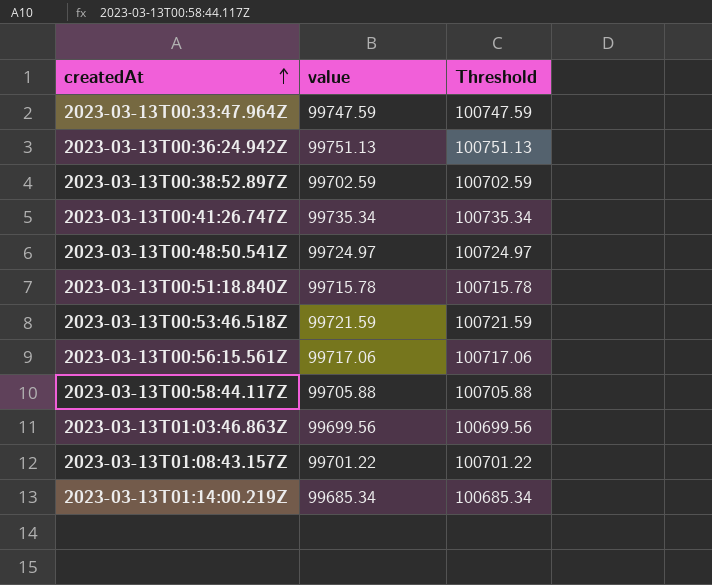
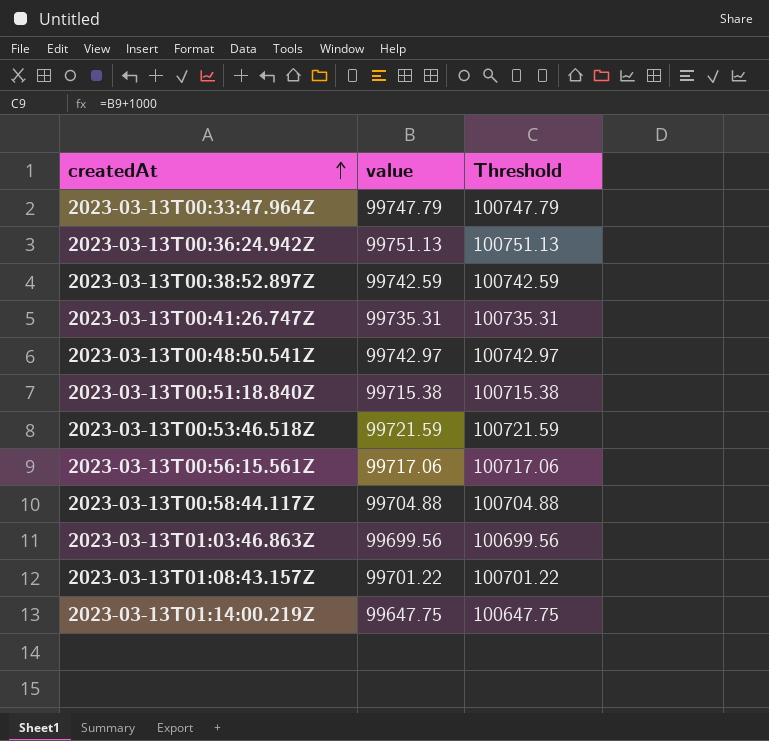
2023-03-13T00:33:47.964Z | value: 99747.59 -> 99747.79
2023-03-13T00:33:47.964Z | Threshold: 100747.59 -> 100747.79
2023-03-13T00:38:52.897Z | value: 99702.59 -> 99742.59
2023-03-13T00:38:52.897Z | Threshold: 100702.59 -> 100742.59
2023-03-13T00:41:26.747Z | value: 99735.34 -> 99735.31
2023-03-13T00:41:26.747Z | Threshold: 100735.34 -> 100735.31
2023-03-13T00:48:50.541Z | value: 99724.97 -> 99742.97
2023-03-13T00:48:50.541Z | Threshold: 100724.97 -> 100742.97
2023-03-13T00:51:18.840Z | value: 99715.78 -> 99715.38
2023-03-13T00:51:18.840Z | Threshold: 100715.78 -> 100715.38
2023-03-13T00:58:44.117Z | value: 99705.88 -> 99704.88
2023-03-13T00:58:44.117Z | Threshold: 100705.88 -> 100704.88
2023-03-13T01:14:00.219Z | value: 99685.34 -> 99647.75
2023-03-13T01:14:00.219Z | Threshold: 100685.34 -> 100647.75

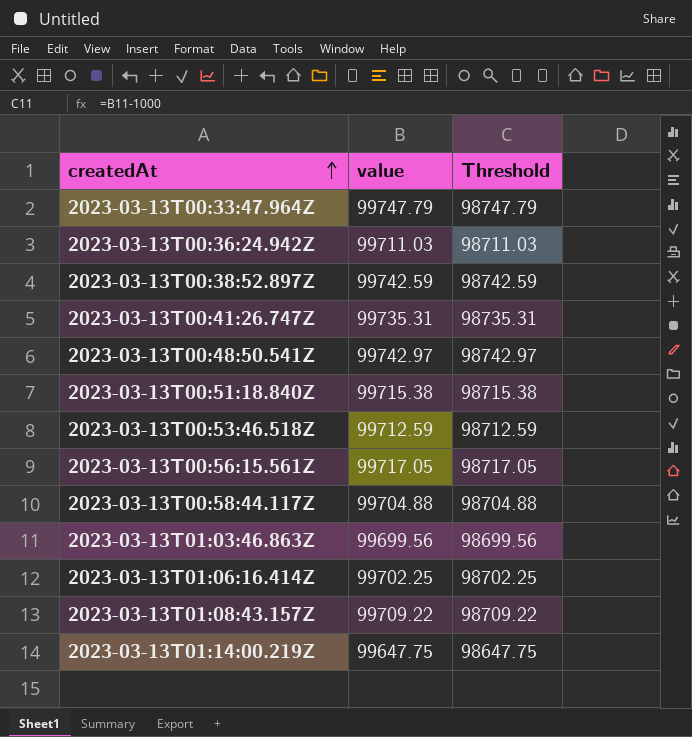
column Threshold | formula: [value] + 1000 -> [value] - 1000
2023-03-13T00:36:24.942Z | value: 99751.13 -> 99711.03
2023-03-13T00:53:46.518Z | value: 99721.59 -> 99712.59
2023-03-13T00:56:15.561Z | value: 99717.06 -> 99717.05
row 2023-03-13T01:06:16.414Z: none -> 99702.25 | 98702.25
2023-03-13T01:08:43.157Z | value: 99701.22 -> 99709.22

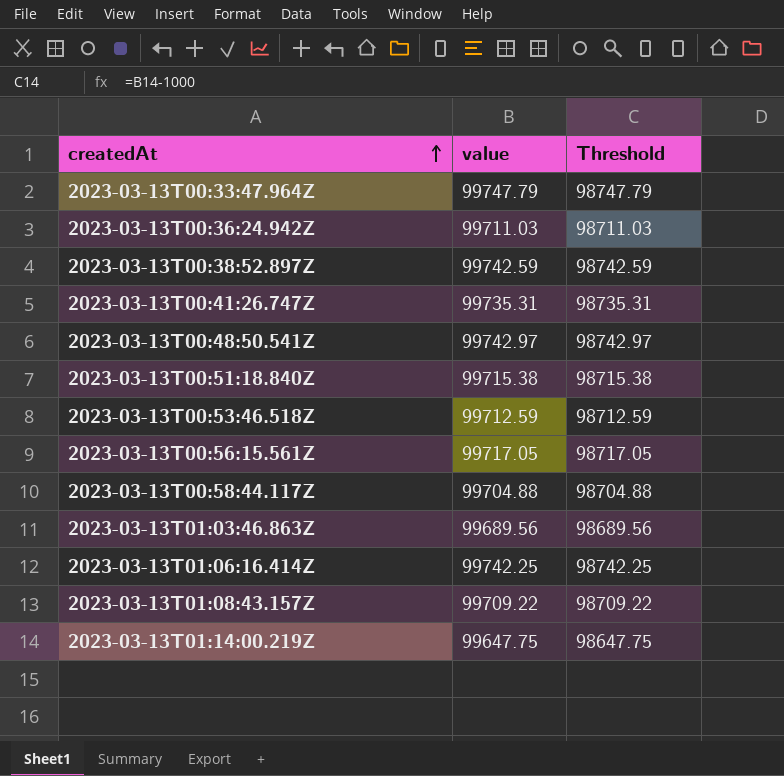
2023-03-13T01:03:46.863Z | value: 99699.56 -> 99689.56
2023-03-13T01:03:46.863Z | Threshold: 98699.56 -> 98689.56
2023-03-13T01:06:16.414Z | value: 99702.25 -> 99742.25
2023-03-13T01:06:16.414Z | Threshold: 98702.25 -> 98742.25

